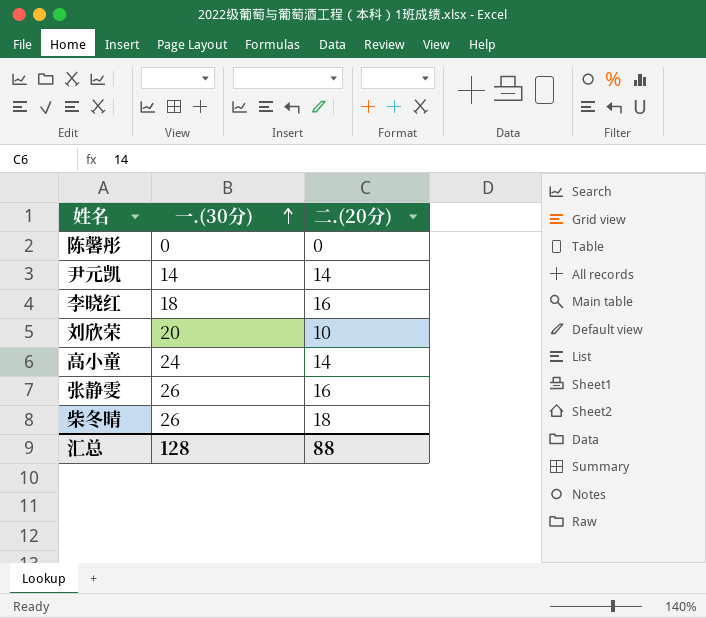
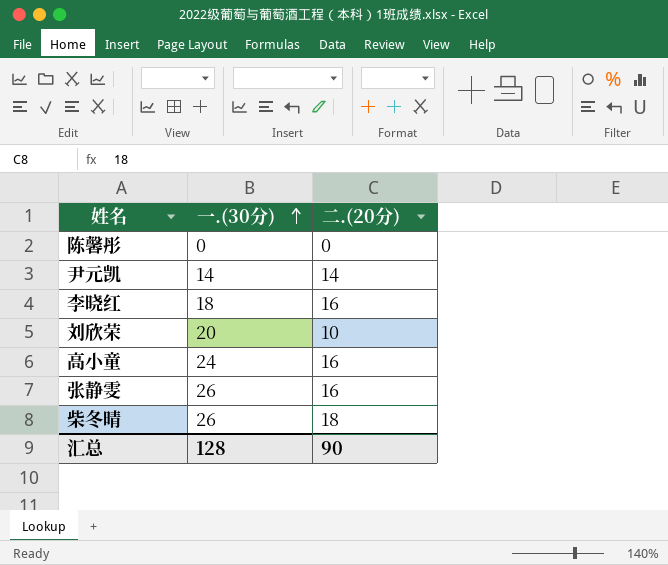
高小童 | 二.(20分): 14 -> 16
汇总 | 二.(20分): 88 -> 90

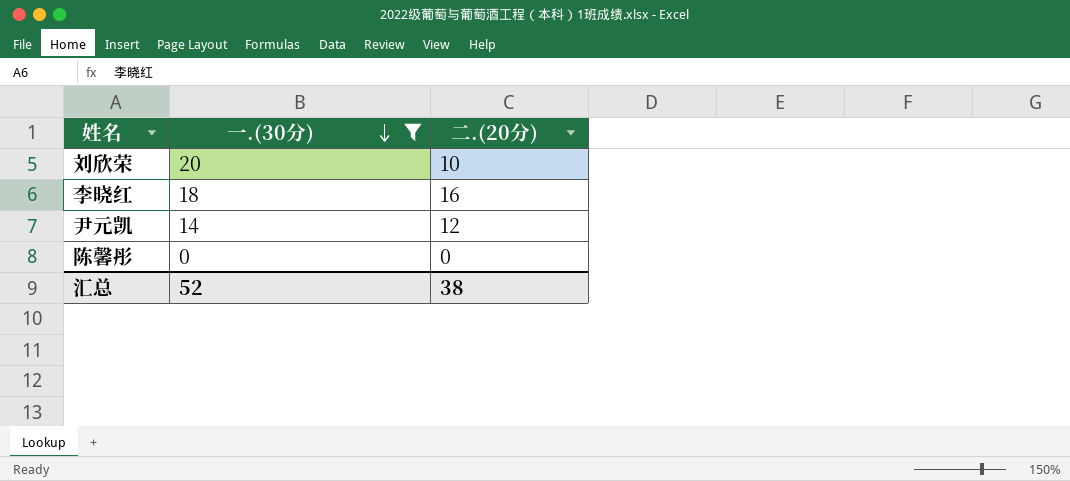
filter: none -> 一.(30分) <= 20
row order: 一.(30分) ascending -> 一.(30分) descending
尹元凯 | 二.(20分): 14 -> 12
汇总 | 一.(30分): 128 -> 52
汇总 | 二.(20分): 90 -> 38

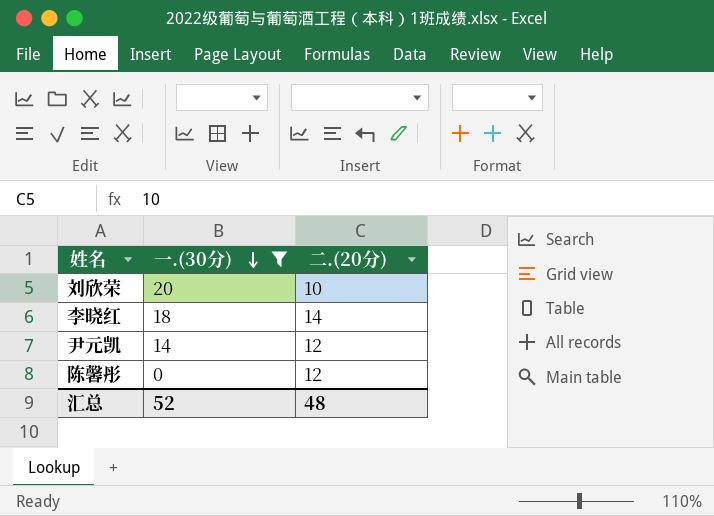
李晓红 | 二.(20分): 16 -> 14
陈馨彤 | 二.(20分): 0 -> 12
汇总 | 二.(20分): 38 -> 48

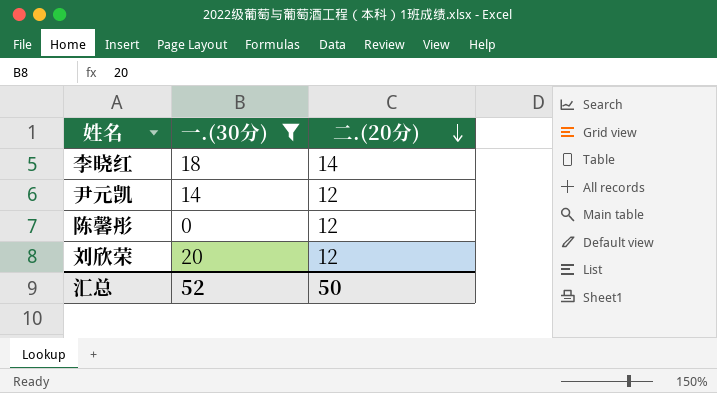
row order: 一.(30分) descending -> 二.(20分) descending
刘欣荣 | 二.(20分): 10 -> 12
汇总 | 二.(20分): 48 -> 50

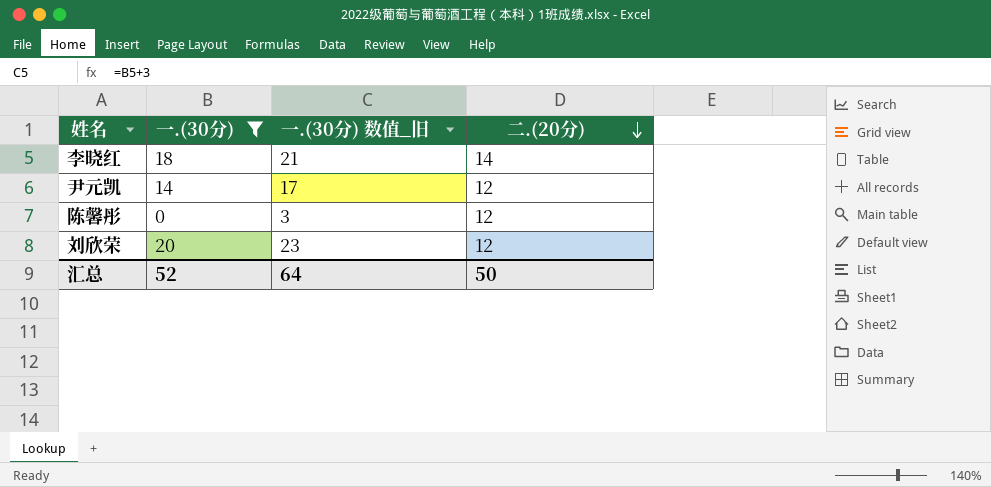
column 一.(30分) 数值_旧 | formula: none -> [一.(30分)] + 3

